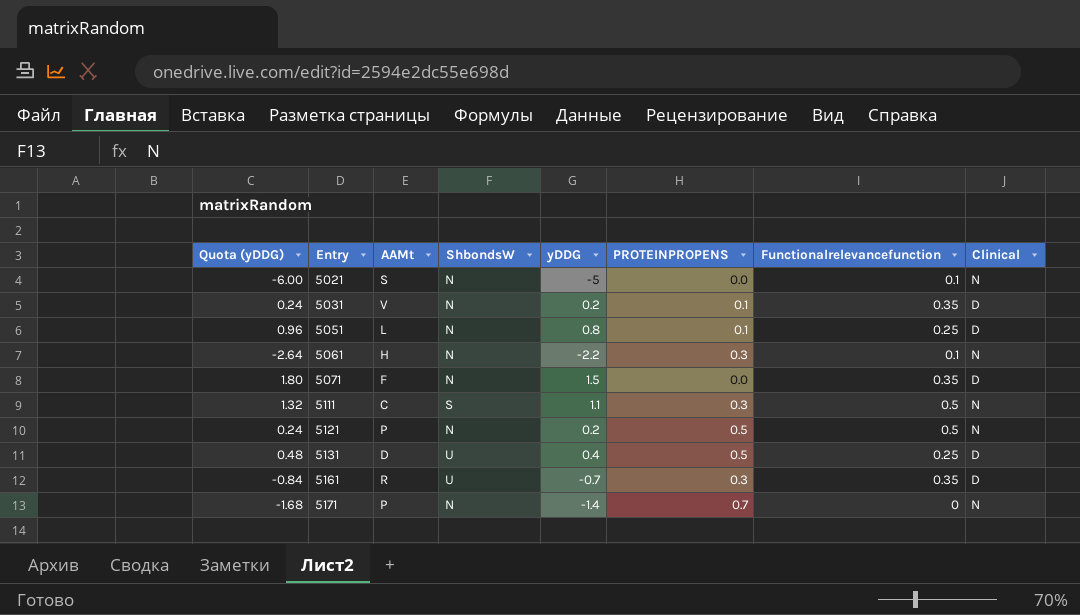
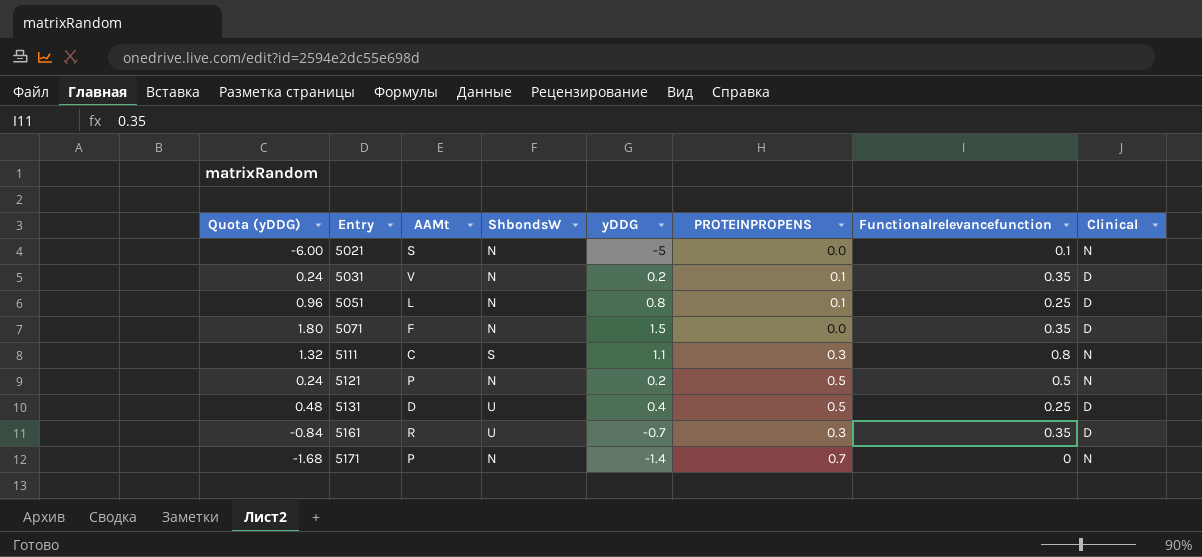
row 5061: -2.64 | H | N | -2.2 | 0.3 | 0.1 | N -> none
5111 | Functionalrelevancefunction: 0.5 -> 0.8

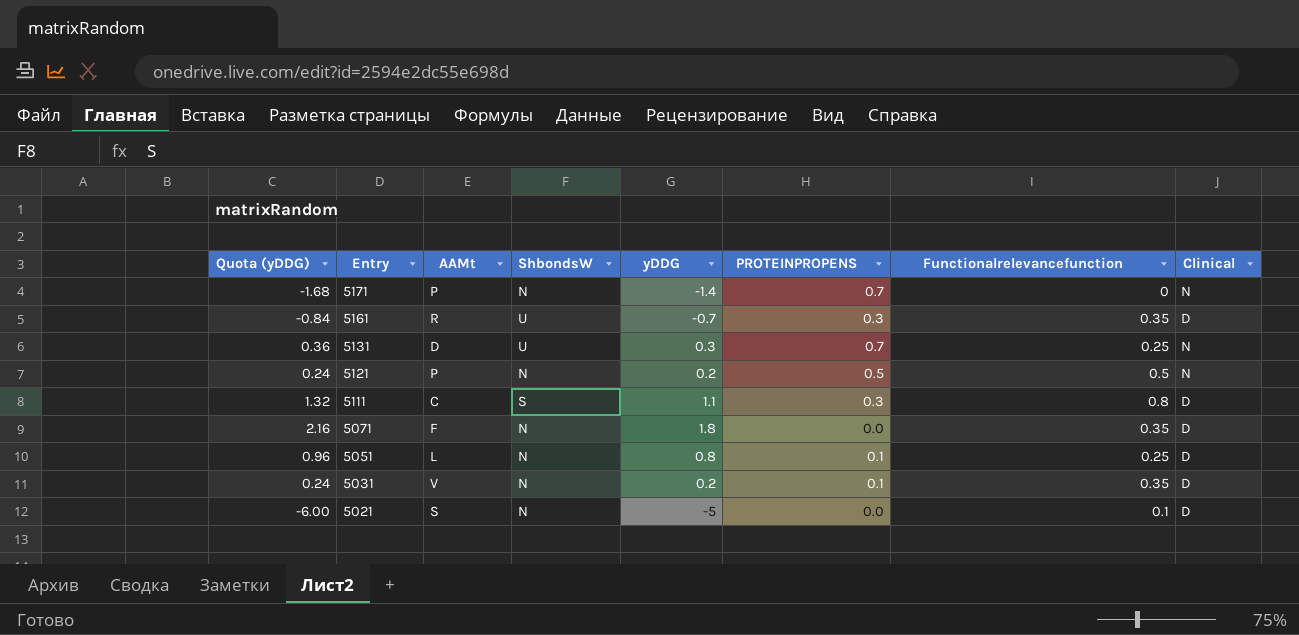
row order: Entry ascending -> Entry descending
5131 | Quota (yDDG): 0.48 -> 0.36
5131 | yDDG: 0.4 -> 0.3
5131 | PROTEINPROPENS: 0.5 -> 0.7
5131 | Clinical: D -> N
5111 | Clinical: N -> D
5071 | Quota (yDDG): 1.80 -> 2.16
5071 | yDDG: 1.5 -> 1.8
5021 | Clinical: N -> D

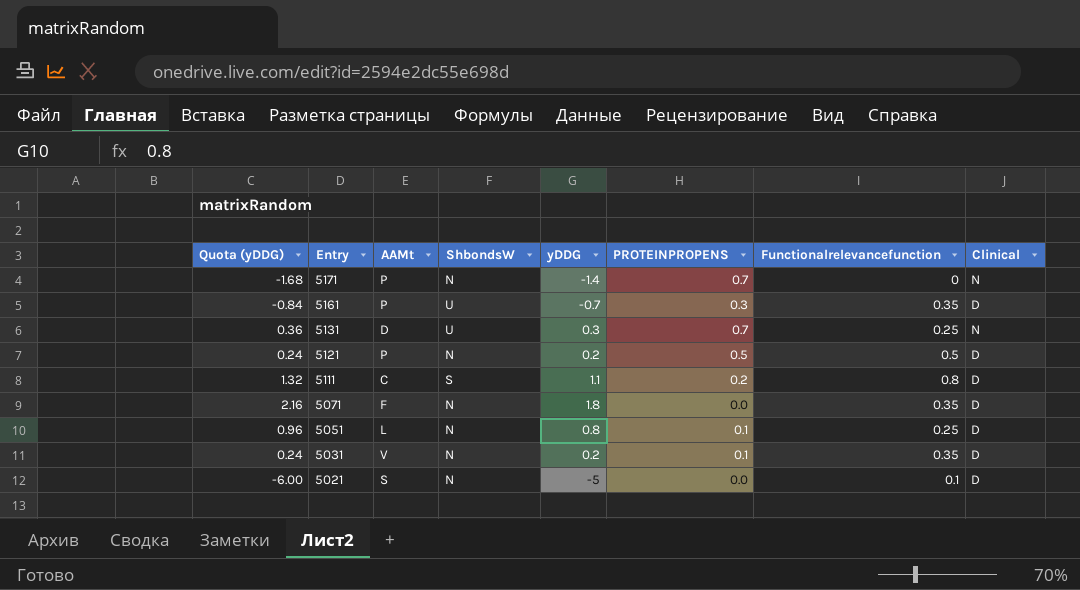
5161 | AAMt: R -> P
5121 | Clinical: N -> D
5111 | PROTEINPROPENS: 0.3 -> 0.2

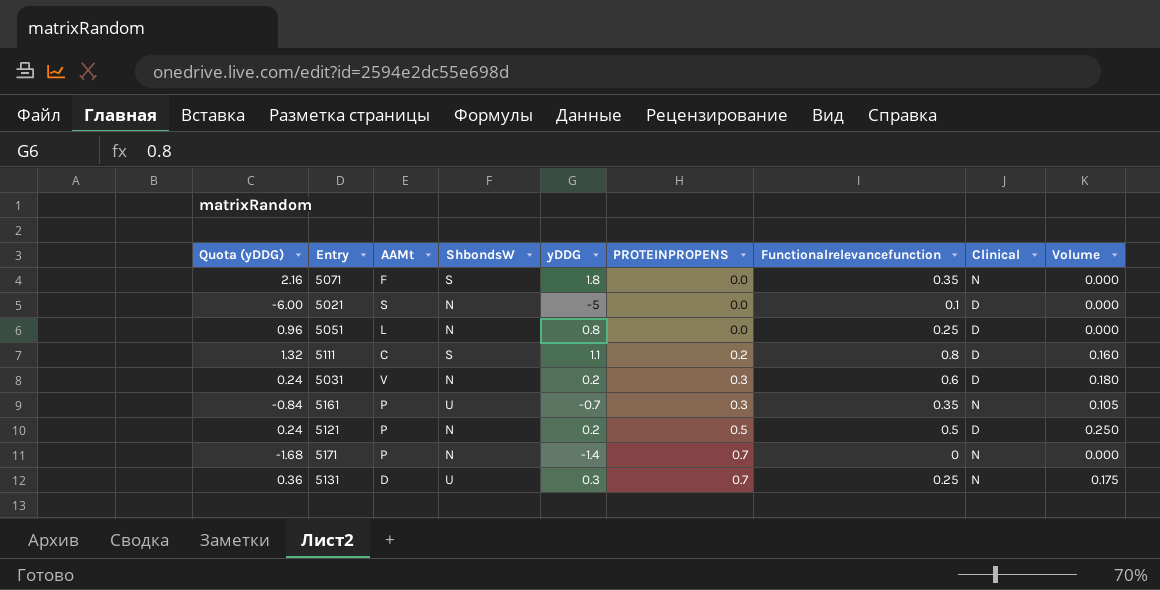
row order: Entry descending -> PROTEINPROPENS ascending
column Volume | formula: none -> [PROTEINPROPENS] * [Functionalrelevancefunction]
5071 | ShbondsW: N -> S
5071 | Clinical: D -> N
5051 | PROTEINPROPENS: 0.1 -> 0.0
5031 | PROTEINPROPENS: 0.1 -> 0.3
5031 | Functionalrelevancefunction: 0.35 -> 0.6
5161 | Clinical: D -> N

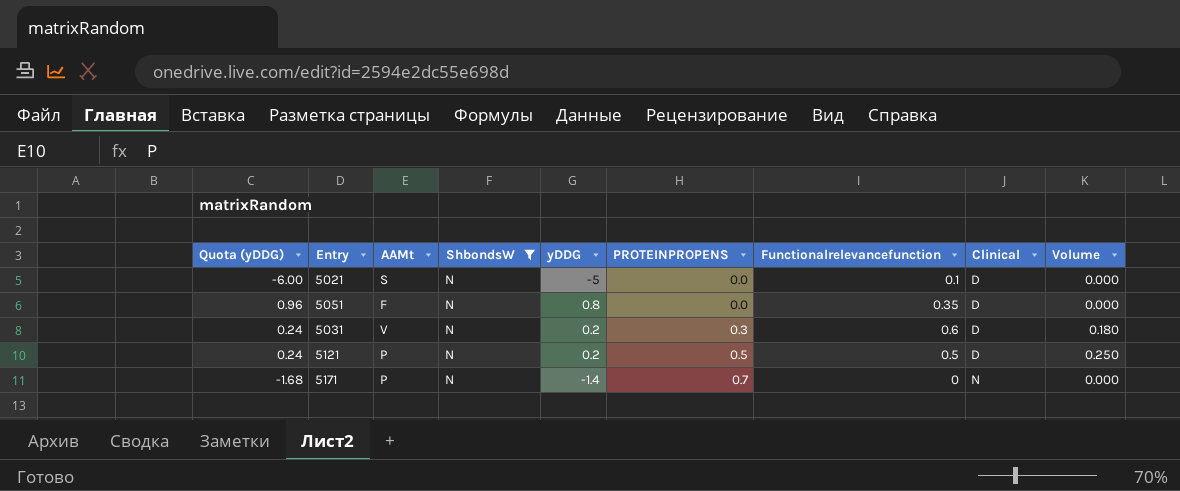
filter: none -> ShbondsW = N
5051 | AAMt: L -> F
5051 | Functionalrelevancefunction: 0.25 -> 0.35

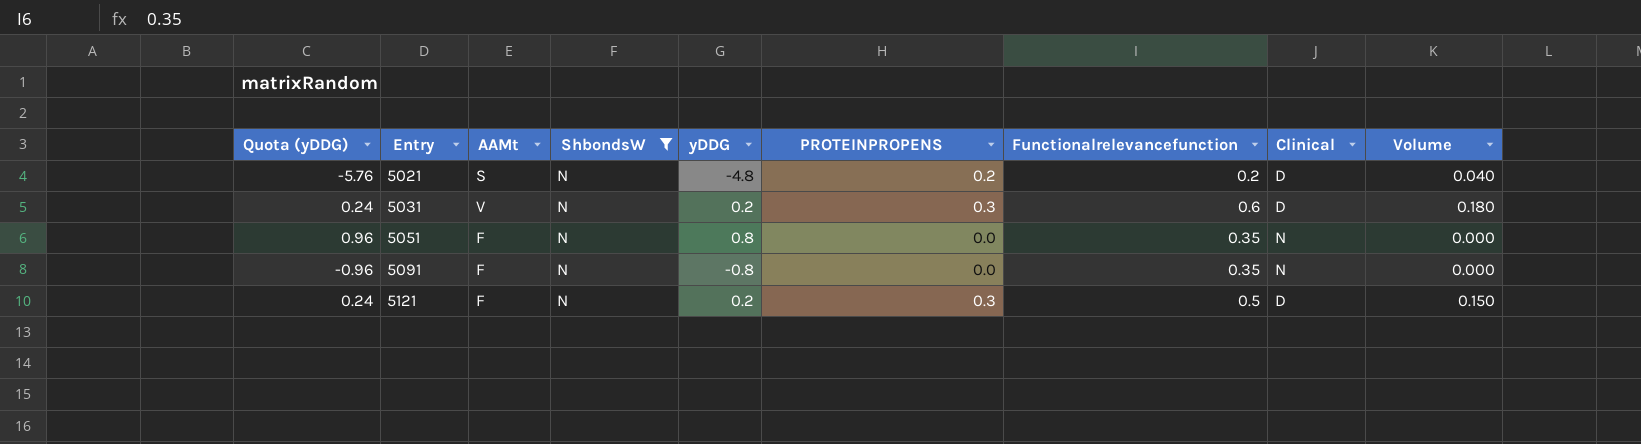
row order: PROTEINPROPENS ascending -> Entry ascending
row 5171: -1.68 | P | N | -1.4 | 0.7 | 0 | N | 0.000 -> none
5021 | Quota (yDDG): -6.00 -> -5.76
5021 | yDDG: -5 -> -4.8
5021 | PROTEINPROPENS: 0.0 -> 0.2
5021 | Functionalrelevancefunction: 0.1 -> 0.2
5021 | Volume: 0.000 -> 0.040
5051 | Clinical: D -> N
row 5091: none -> -0.96 | F | N | -0.8 | 0.0 | 0.35 | N | 0.000
5121 | AAMt: P -> F
5121 | PROTEINPROPENS: 0.5 -> 0.3
5121 | Volume: 0.250 -> 0.150

